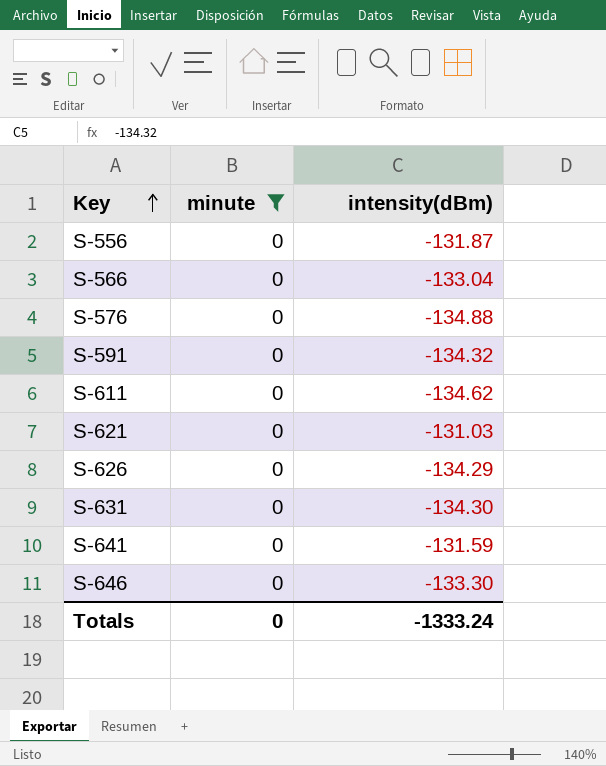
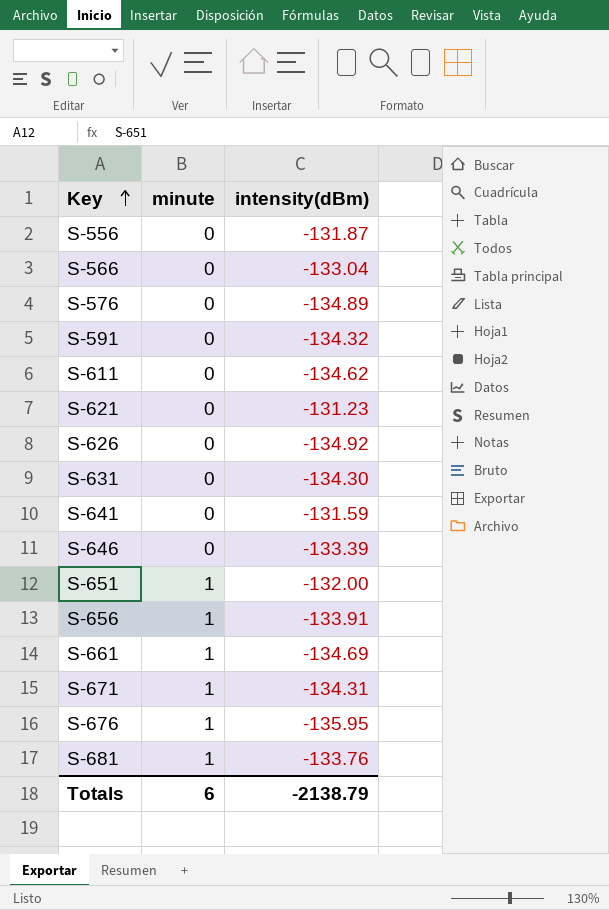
filter: minute = 0 -> none
S-576 | intensity(dBm): -134.88 -> -134.89
S-621 | intensity(dBm): -131.03 -> -131.23
S-626 | intensity(dBm): -134.29 -> -134.92
S-646 | intensity(dBm): -133.30 -> -133.39
Totals | minute: 0 -> 6
Totals | intensity(dBm): -1333.24 -> -2138.79

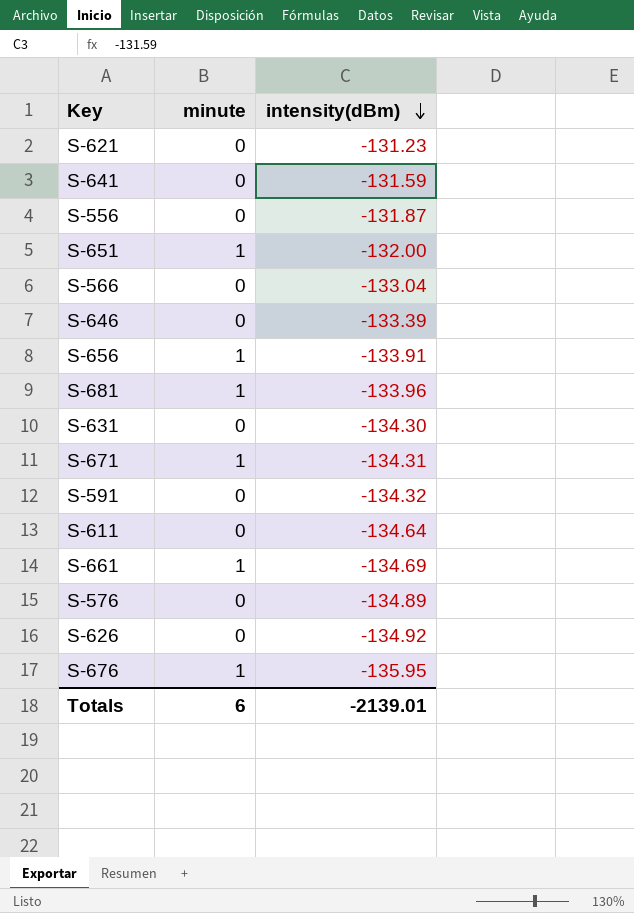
row order: Key ascending -> intensity(dBm) descending
S-681 | intensity(dBm): -133.76 -> -133.96
S-611 | intensity(dBm): -134.62 -> -134.64
Totals | intensity(dBm): -2138.79 -> -2139.01

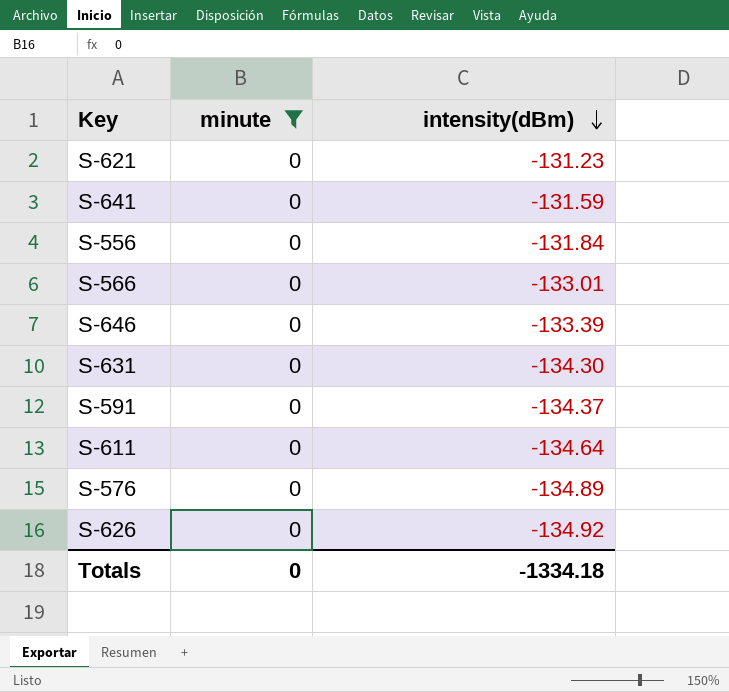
filter: none -> minute = 0
S-556 | intensity(dBm): -131.87 -> -131.84
S-566 | intensity(dBm): -133.04 -> -133.01
S-591 | intensity(dBm): -134.32 -> -134.37
Totals | minute: 6 -> 0
Totals | intensity(dBm): -2139.01 -> -1334.18

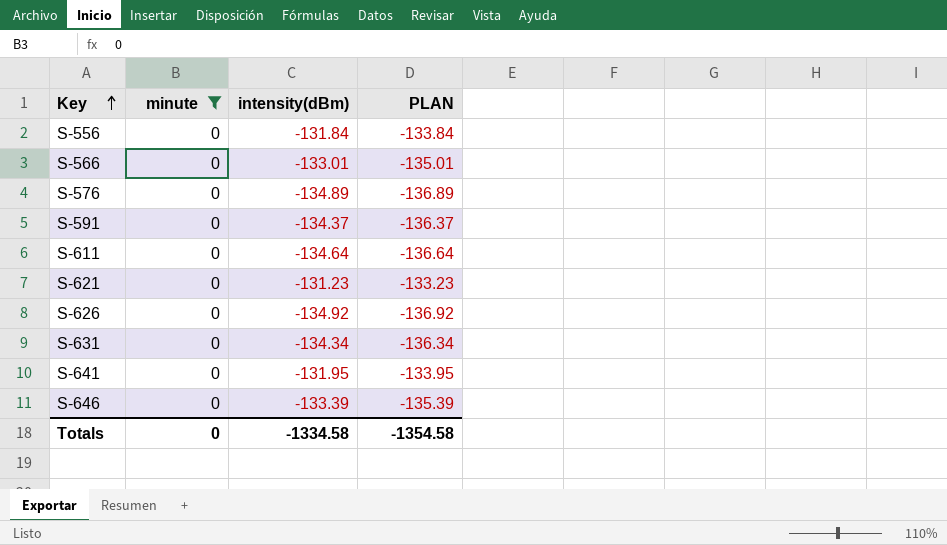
row order: intensity(dBm) descending -> Key ascending
column PLAN | formula: none -> [intensity(dBm)] - 2
S-631 | intensity(dBm): -134.30 -> -134.34
S-641 | intensity(dBm): -131.59 -> -131.95
Totals | intensity(dBm): -1334.18 -> -1334.58

